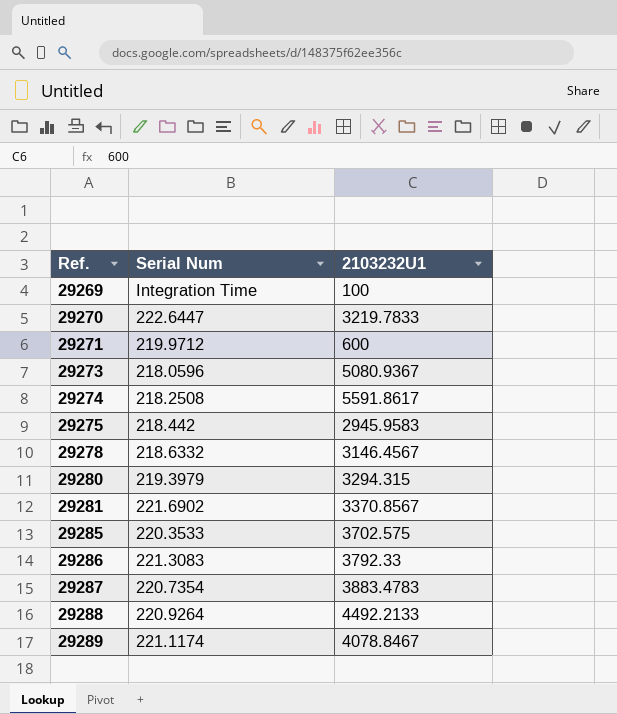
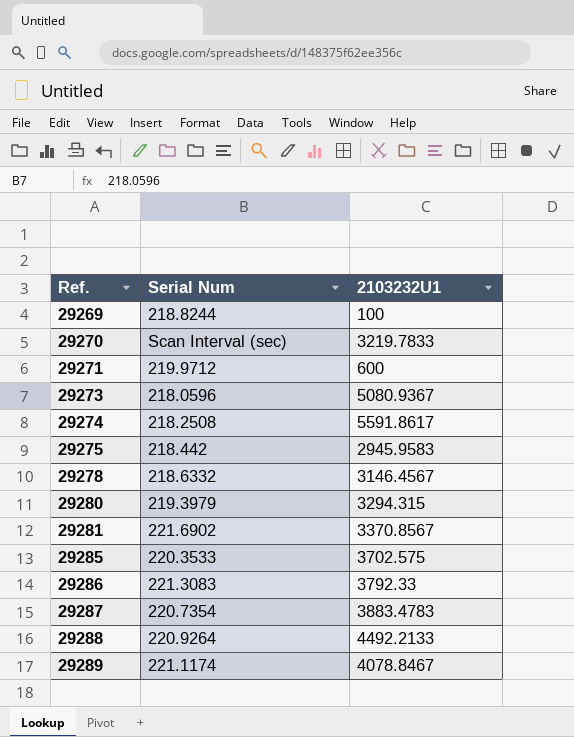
29269 | Serial Num: Integration Time -> 218.8244
29270 | Serial Num: 222.6447 -> Scan Interval (sec)

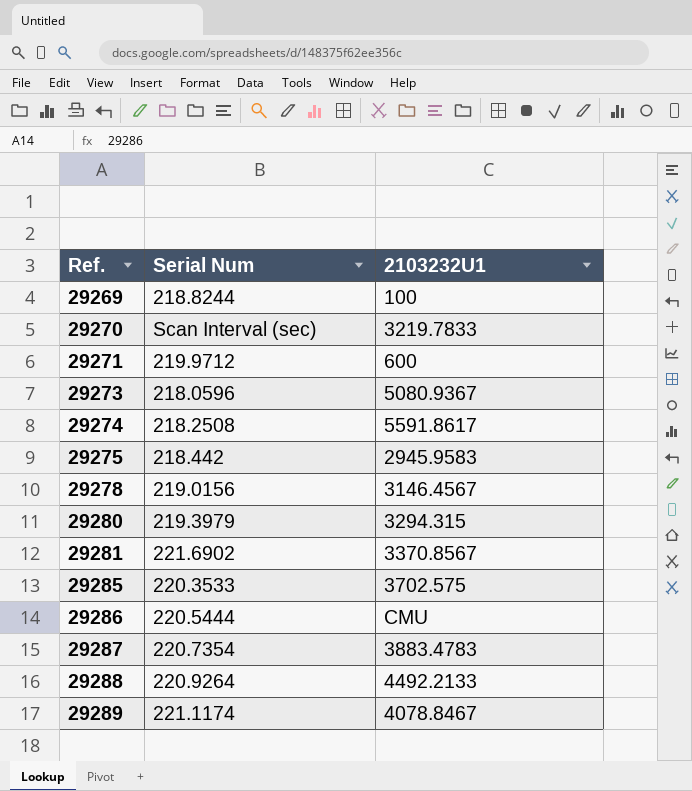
29278 | Serial Num: 218.6332 -> 219.0156
29286 | Serial Num: 221.3083 -> 220.5444
29286 | 2103232U1: 3792.33 -> CMU

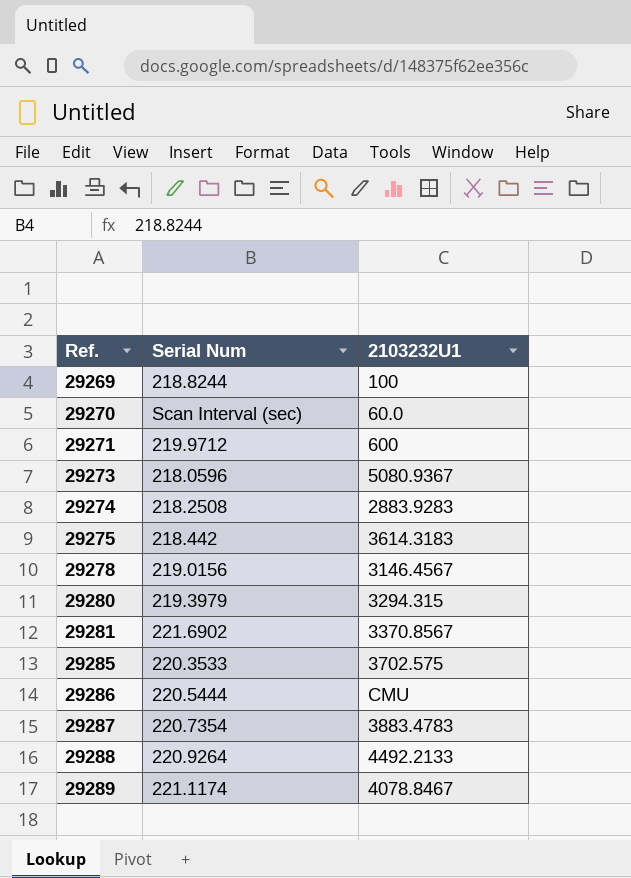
29270 | 2103232U1: 3219.7833 -> 60.0
29274 | 2103232U1: 5591.8617 -> 2883.9283
29275 | 2103232U1: 2945.9583 -> 3614.3183

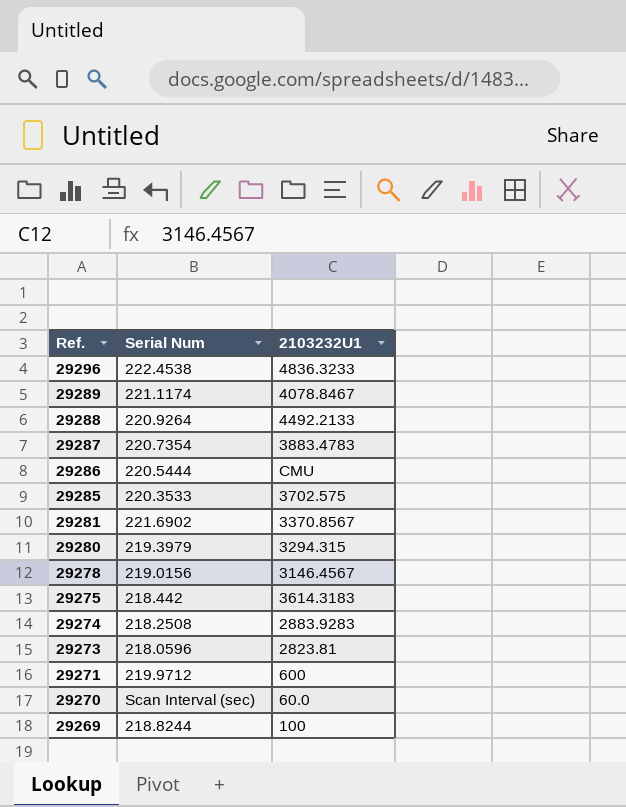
row order: Ref. ascending -> Ref. descending
row 29296: none -> 222.4538 | 4836.3233
29273 | 2103232U1: 5080.9367 -> 2823.81

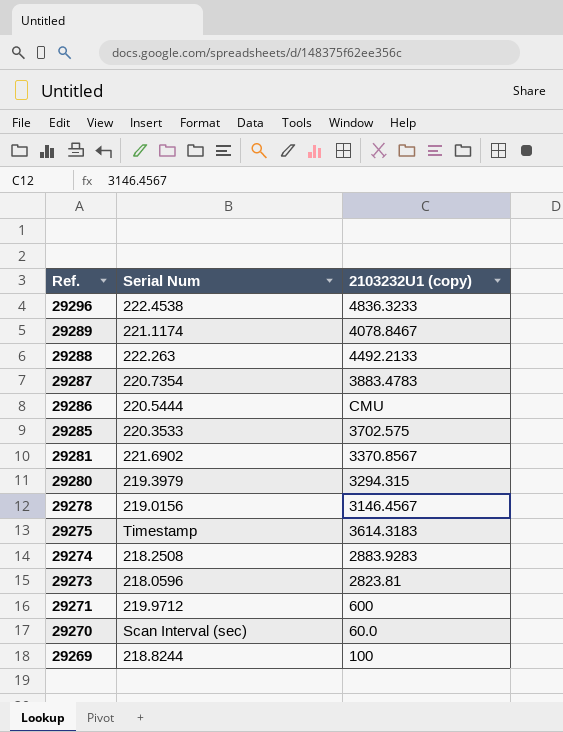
column name: 2103232U1 -> 2103232U1 (copy)
29288 | Serial Num: 220.9264 -> 222.263
29275 | Serial Num: 218.442 -> Timestamp

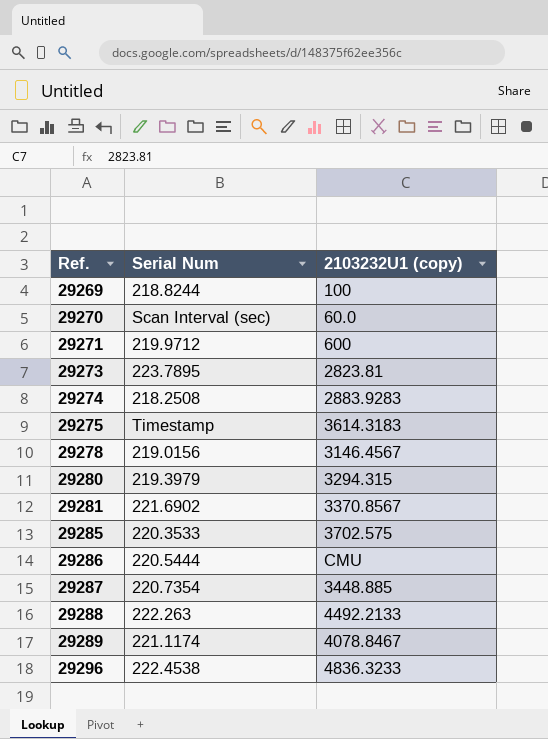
row order: Ref. descending -> Ref. ascending
29273 | Serial Num: 218.0596 -> 223.7895
29287 | 2103232U1 (copy): 3883.4783 -> 3448.885

